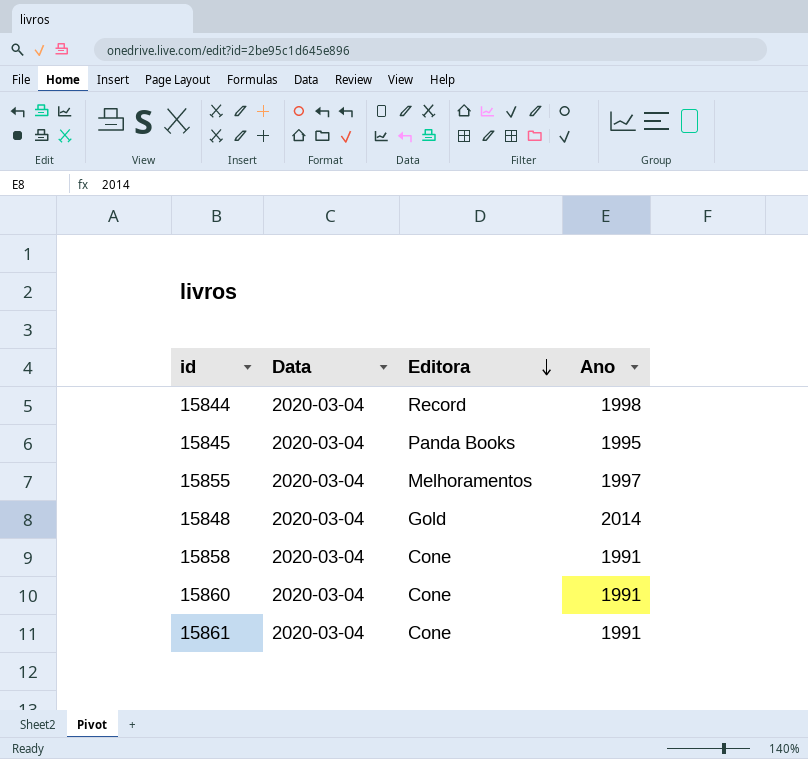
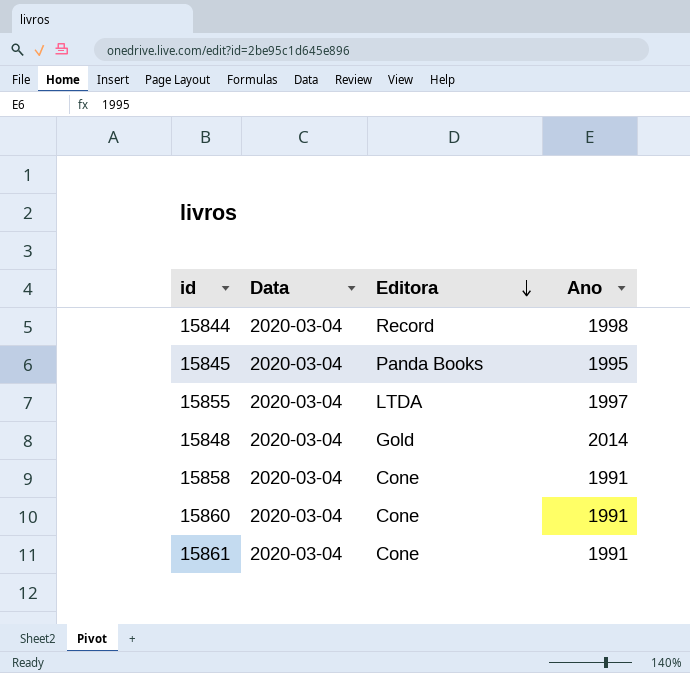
15855 | Editora: Melhoramentos -> LTDA

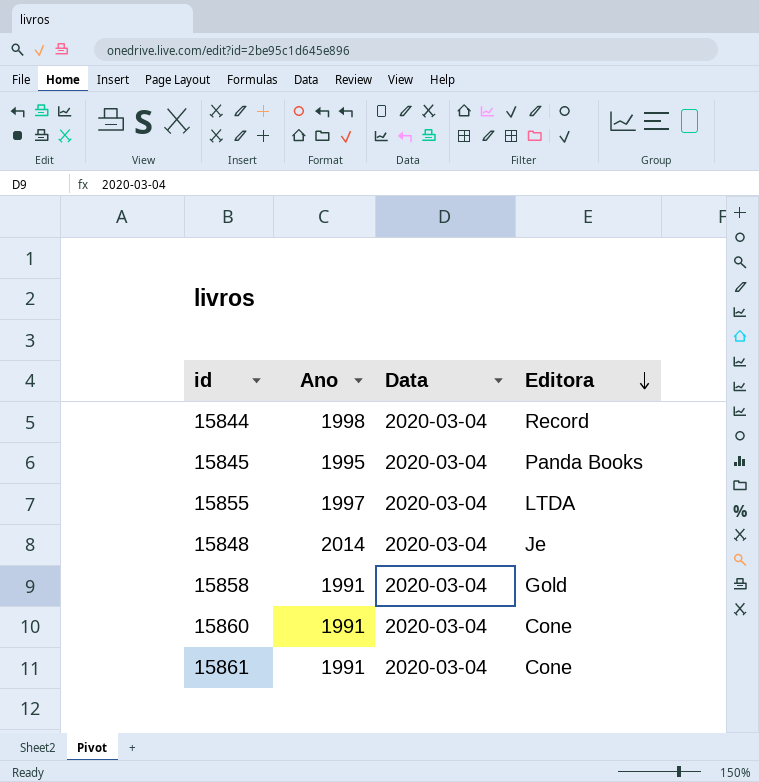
column Ano | position: 4 -> 2
15848 | Editora: Gold -> Je
15858 | Editora: Cone -> Gold

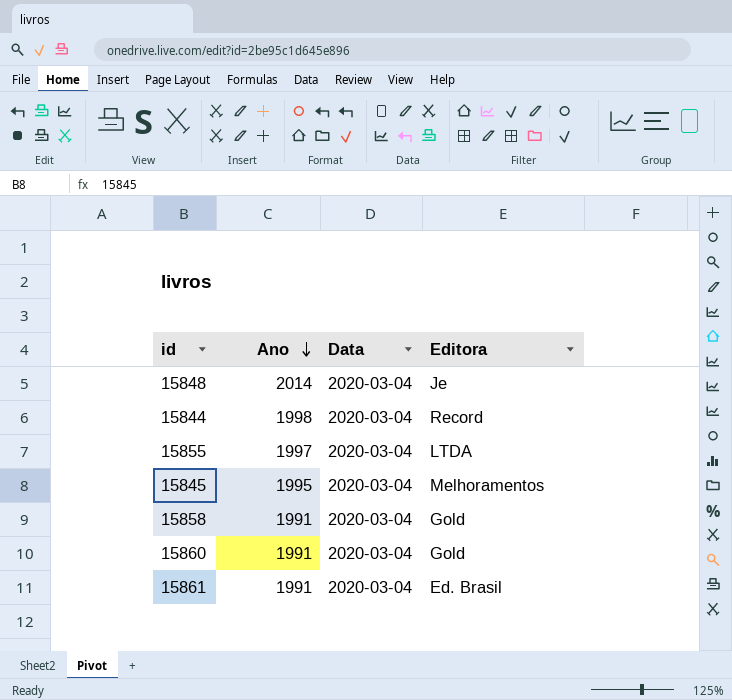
row order: Editora descending -> Ano descending
15845 | Editora: Panda Books -> Melhoramentos
15860 | Editora: Cone -> Gold
15861 | Editora: Cone -> Ed. Brasil

